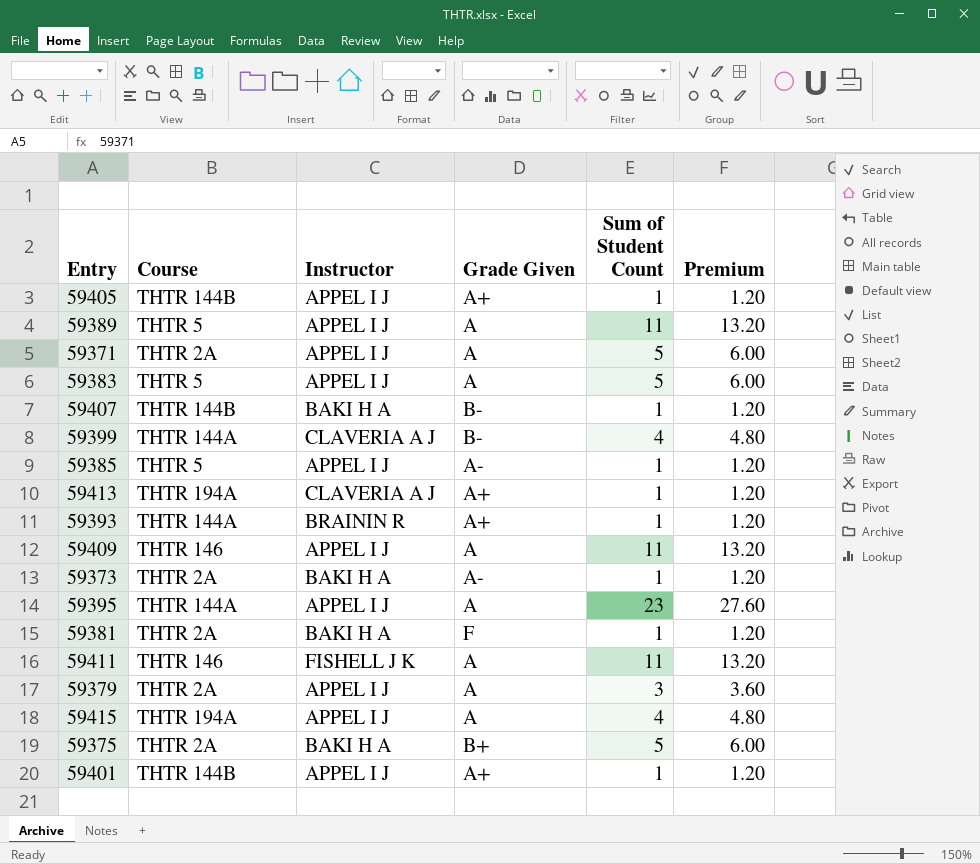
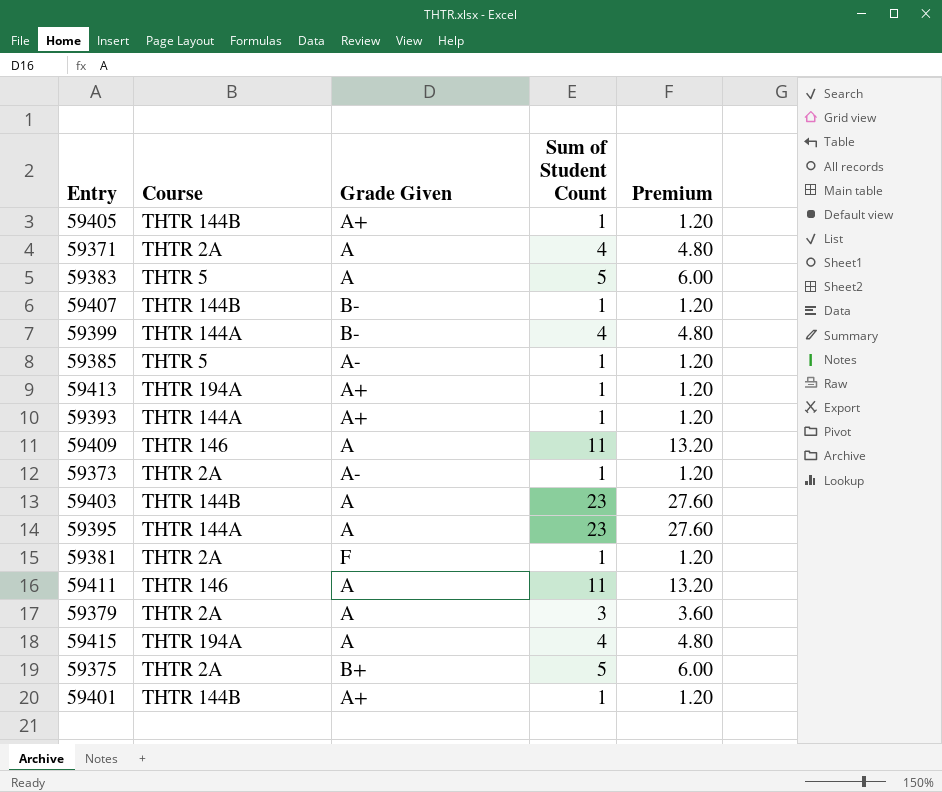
column Instructor | position: 3 -> none
row 59389: THTR 5 | APPEL I J | A | 11 | 13.20 -> none
59371 | Sum of Student Count: 5 -> 4
59371 | Premium: 6.00 -> 4.80
row 59403: none -> THTR 144B | A | 23 | 27.60

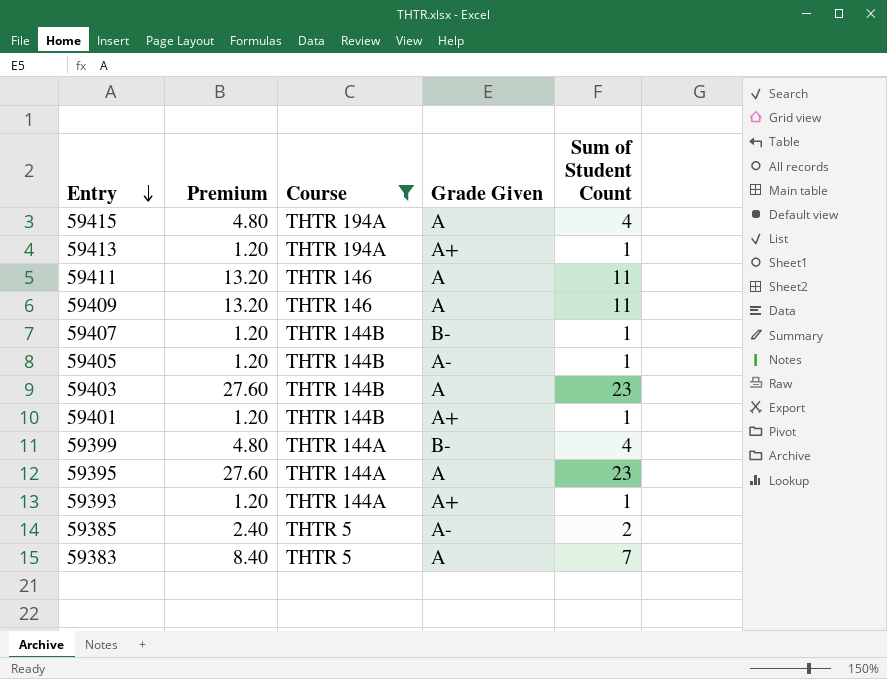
filter: none -> Course != THTR 2A
row order: none -> Entry descending
column Premium | position: 5 -> 2
59405 | Grade Given: A+ -> A-
59385 | Premium: 1.20 -> 2.40
59385 | Sum of Student Count: 1 -> 2
59383 | Premium: 6.00 -> 8.40
59383 | Sum of Student Count: 5 -> 7

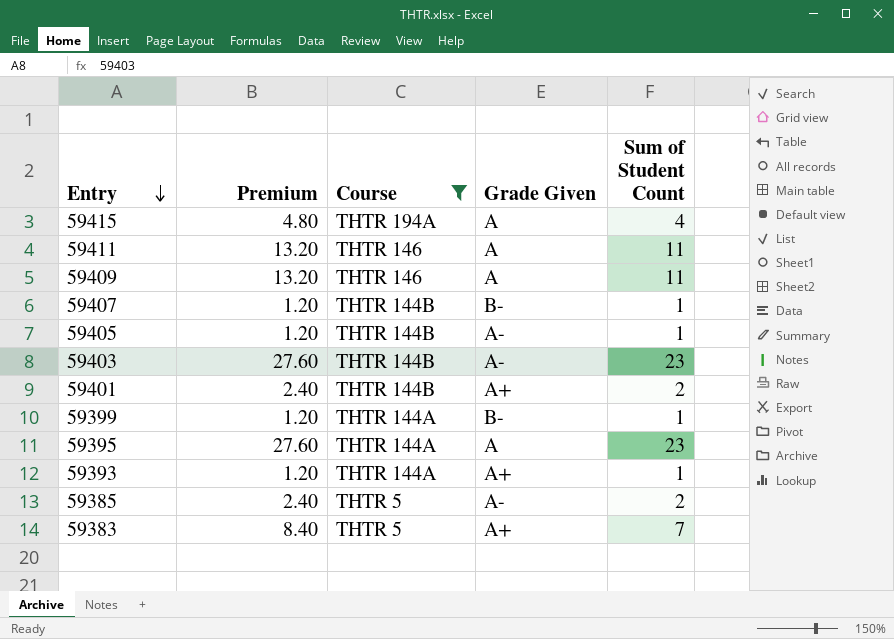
row 59413: 1.20 | THTR 194A | A+ | 1 -> none
59403 | Grade Given: A -> A-
59401 | Premium: 1.20 -> 2.40
59401 | Sum of Student Count: 1 -> 2
59399 | Premium: 4.80 -> 1.20
59399 | Sum of Student Count: 4 -> 1
59383 | Grade Given: A -> A+

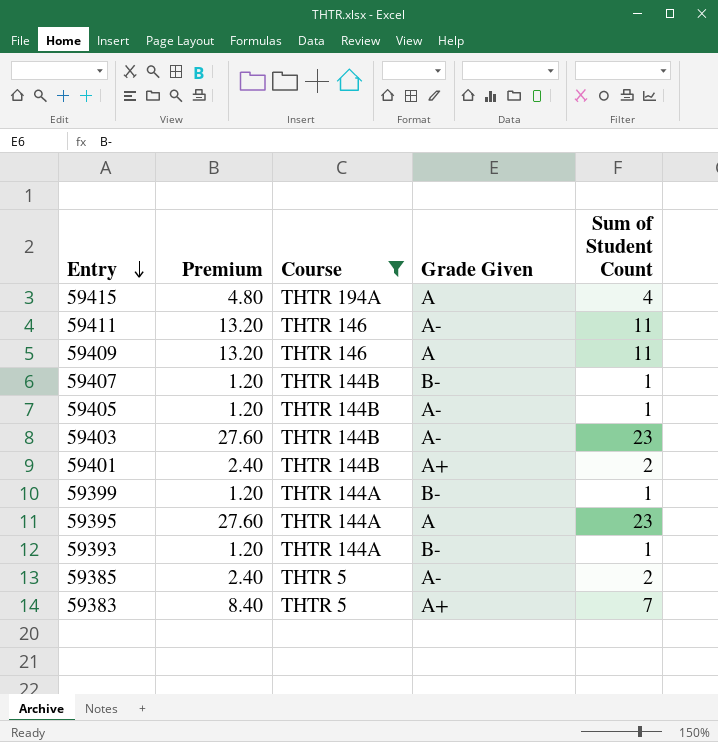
59411 | Grade Given: A -> A-
59393 | Grade Given: A+ -> B-

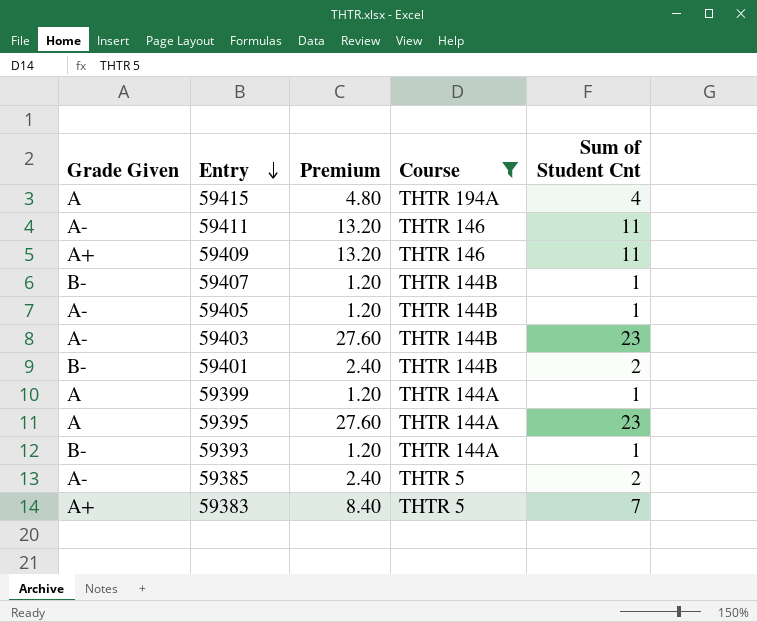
column Grade Given | position: 4 -> 1
column name: Sum of Student Count -> Sum of Student Cnt
59409 | Grade Given: A -> A+
59401 | Grade Given: A+ -> B-
59399 | Grade Given: B- -> A

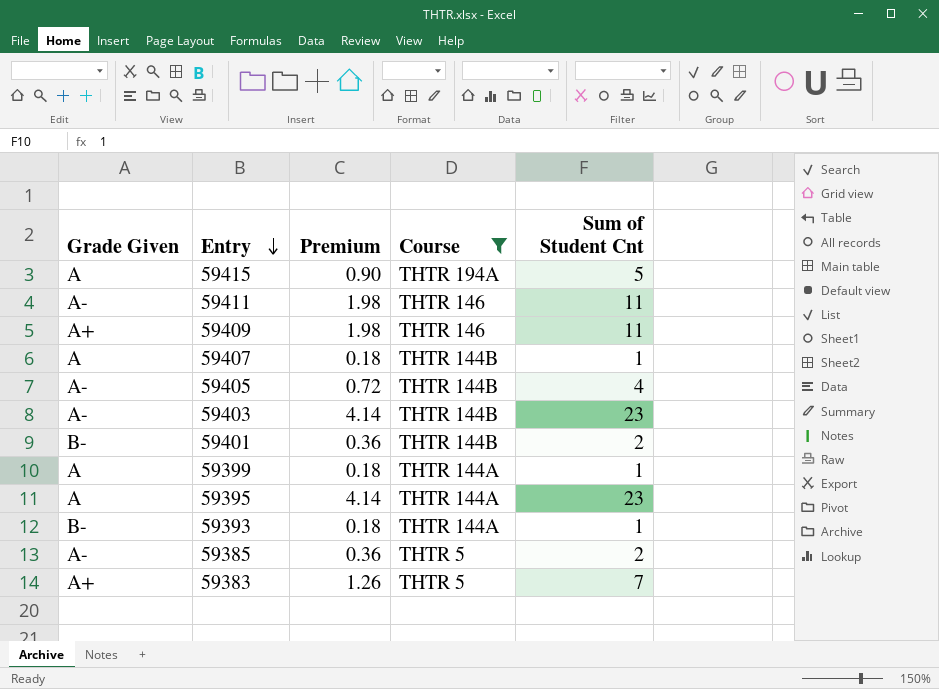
column Premium | formula: [Sum of Student Cnt] * 1.2 -> [Sum of Student Cnt] * 0.18
59415 | Sum of Student Cnt: 4 -> 5
59407 | Grade Given: B- -> A
59405 | Sum of Student Cnt: 1 -> 4

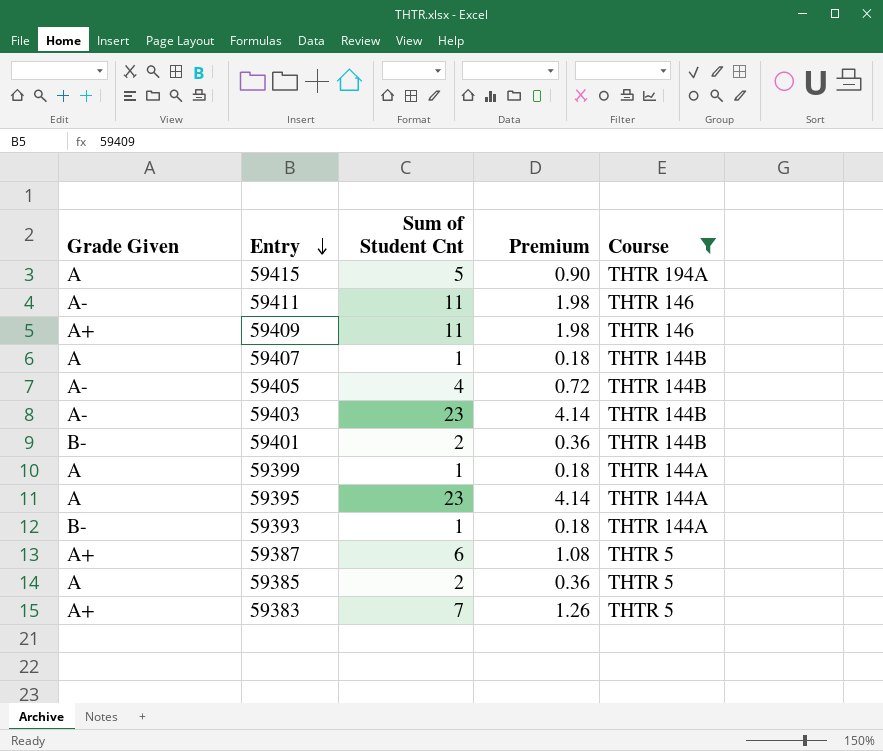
column Sum of Student Cnt | position: 5 -> 3
row 59387: none -> A+ | 6 | 1.08 | THTR 5
59385 | Grade Given: A- -> A

